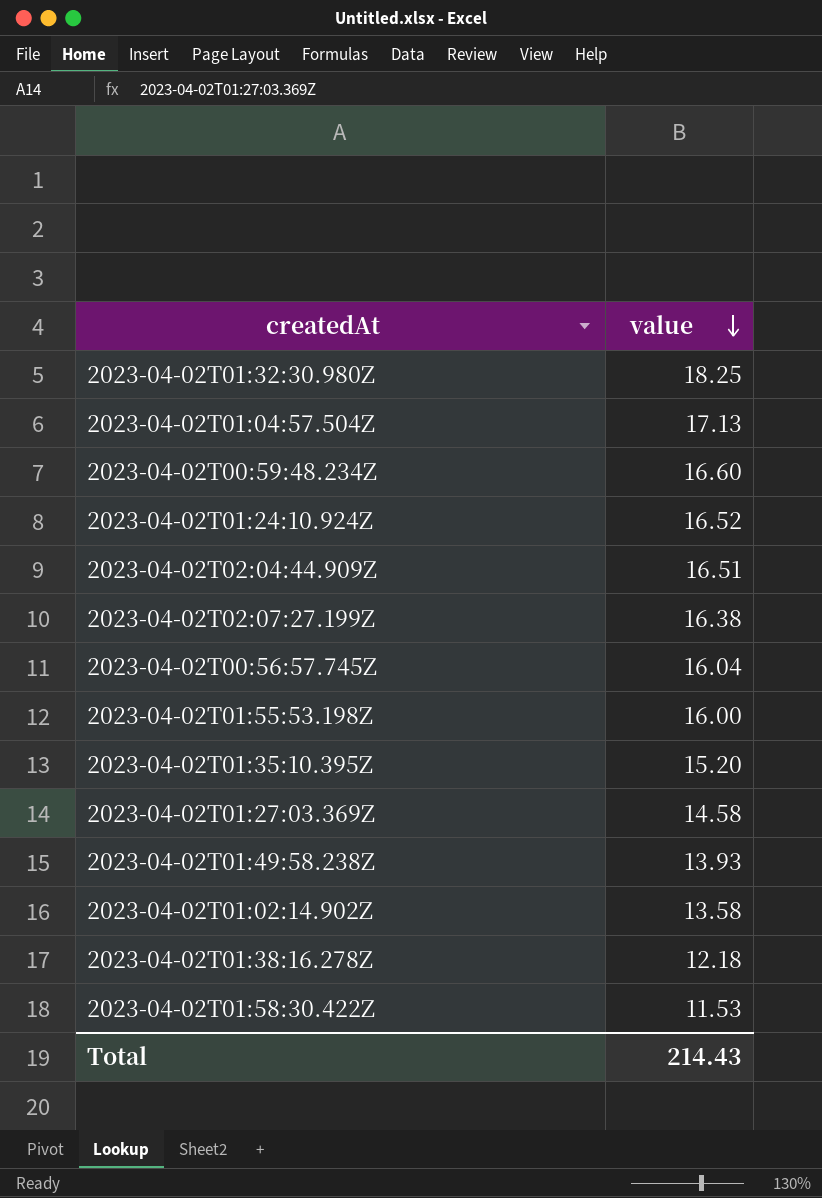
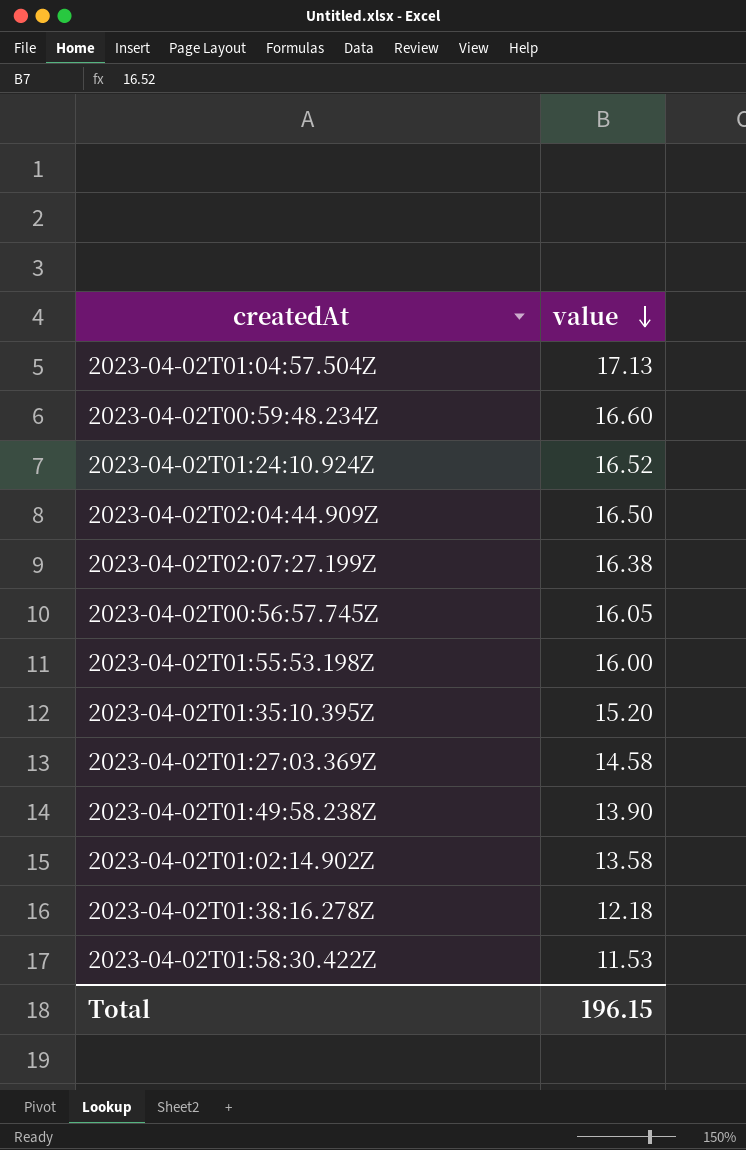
row 2023-04-02T01:32:30.980Z: 18.25 -> none
2023-04-02T02:04:44.909Z | value: 16.51 -> 16.50
2023-04-02T00:56:57.745Z | value: 16.04 -> 16.05
2023-04-02T01:49:58.238Z | value: 13.93 -> 13.90
Total | value: 214.43 -> 196.15

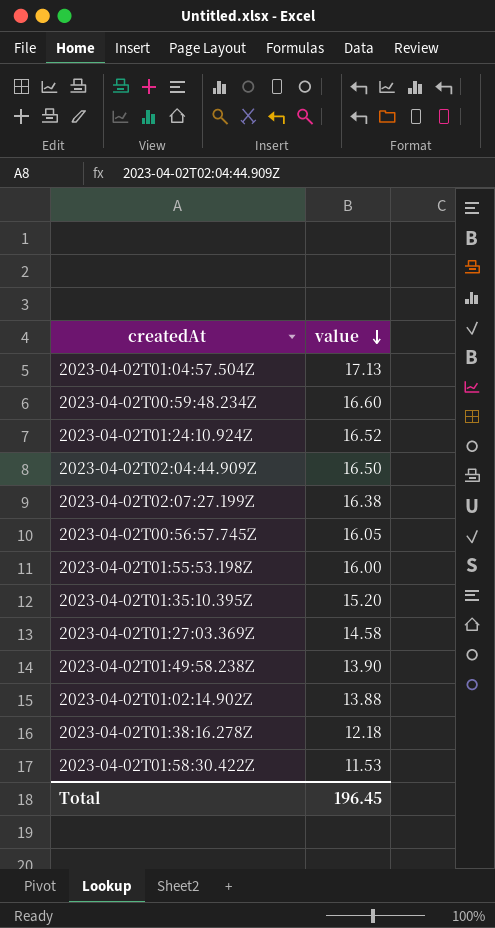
2023-04-02T01:02:14.902Z | value: 13.58 -> 13.88
Total | value: 196.15 -> 196.45

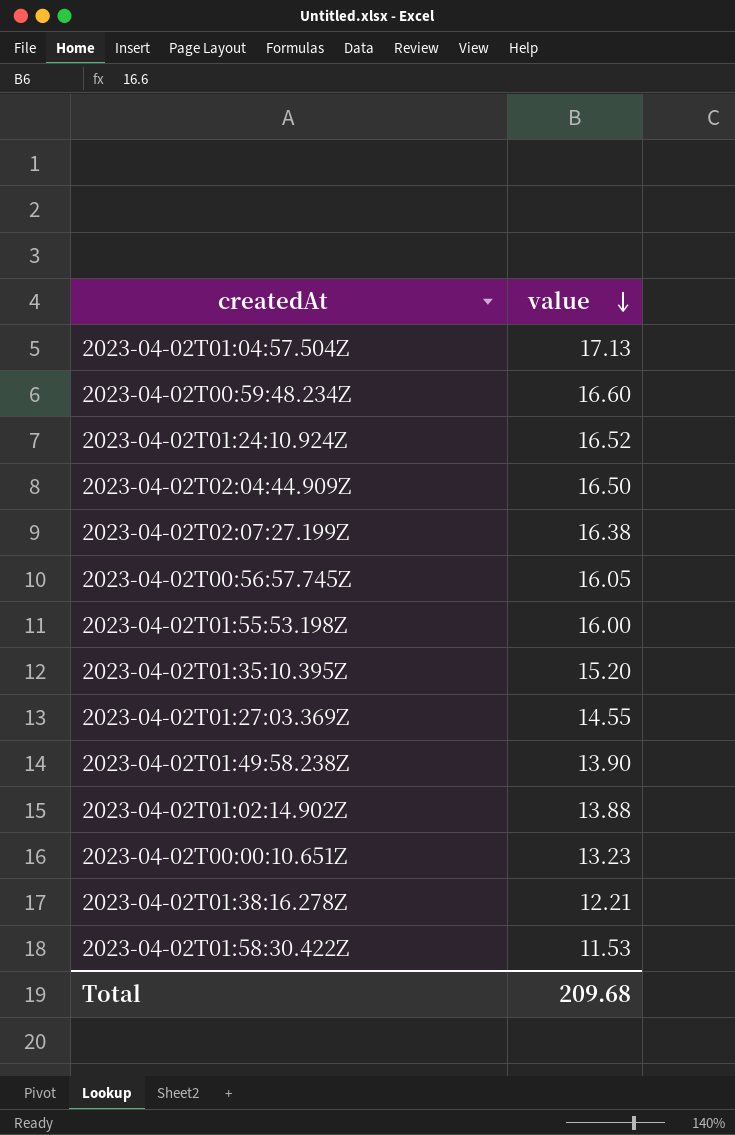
2023-04-02T01:27:03.369Z | value: 14.58 -> 14.55
row 2023-04-02T00:00:10.651Z: none -> 13.23
2023-04-02T01:38:16.278Z | value: 12.18 -> 12.21
Total | value: 196.45 -> 209.68

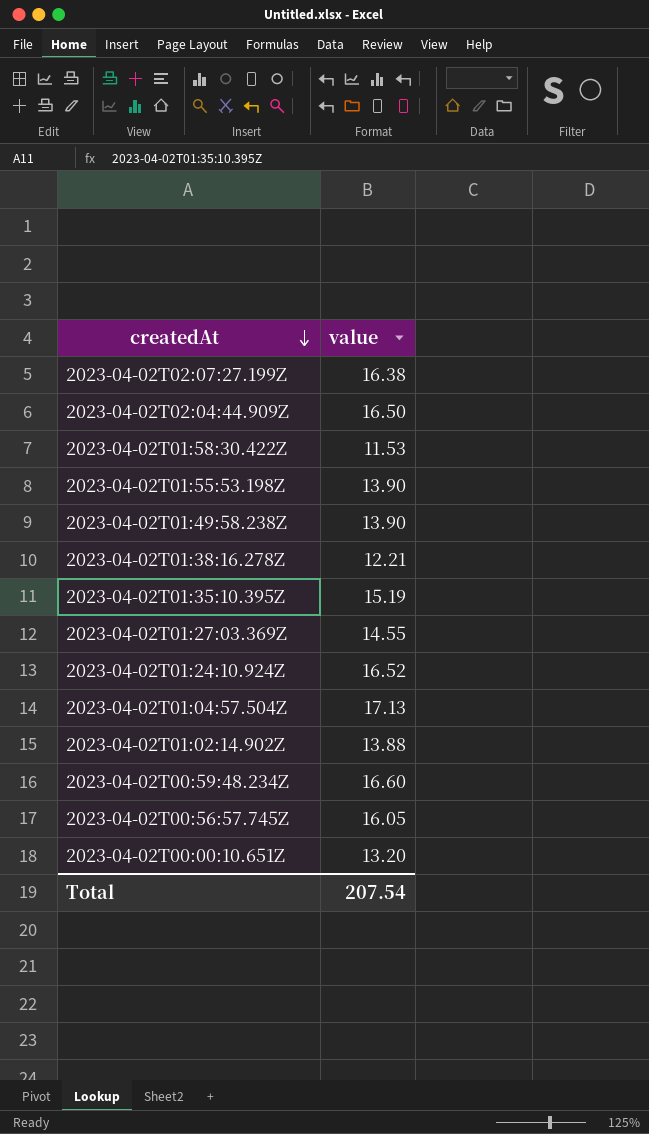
row order: value descending -> createdAt descending
2023-04-02T01:55:53.198Z | value: 16.00 -> 13.90
2023-04-02T01:35:10.395Z | value: 15.20 -> 15.19
2023-04-02T00:00:10.651Z | value: 13.23 -> 13.20
Total | value: 209.68 -> 207.54

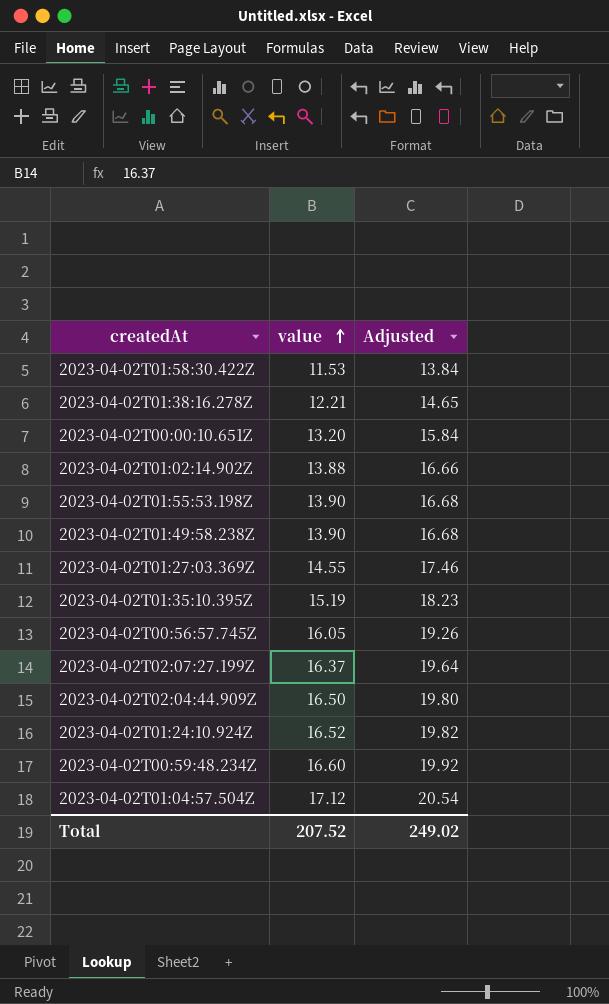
row order: createdAt descending -> value ascending
column Adjusted | formula: none -> [value] * 1.2
2023-04-02T02:07:27.199Z | value: 16.38 -> 16.37
2023-04-02T01:04:57.504Z | value: 17.13 -> 17.12
Total | value: 207.54 -> 207.52

